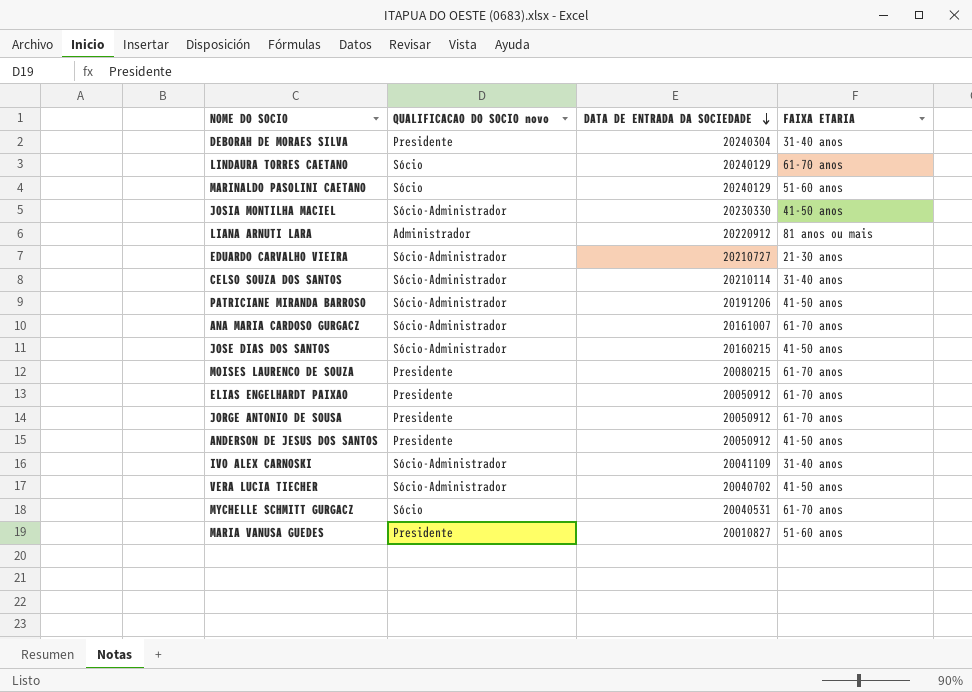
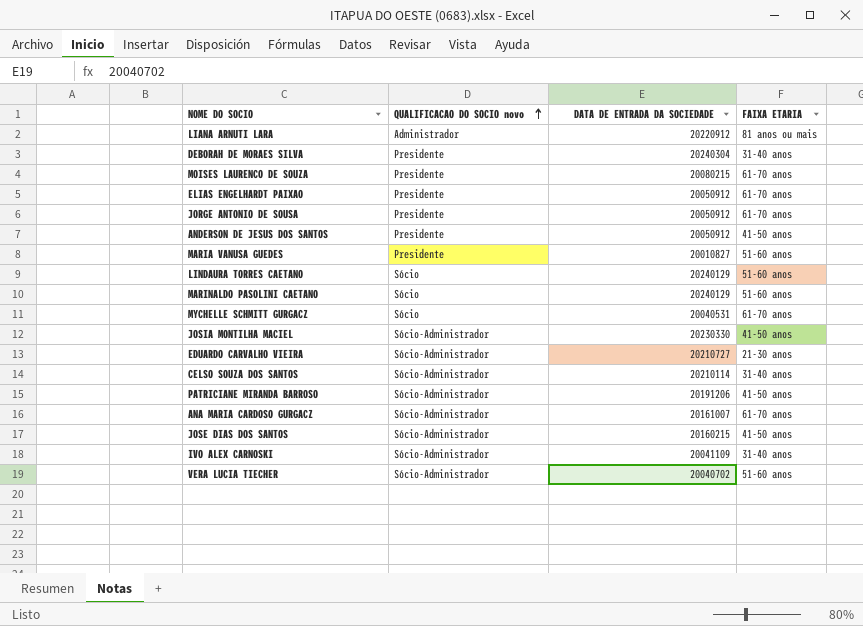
row order: DATA DE ENTRADA DA SOCIEDADE descending -> QUALIFICACAO DO SOCIO novo ascending
LINDAURA TORRES CAETANO | FAIXA ETARIA: 61-70 anos -> 51-60 anos
VERA LUCIA TIECHER | FAIXA ETARIA: 41-50 anos -> 51-60 anos

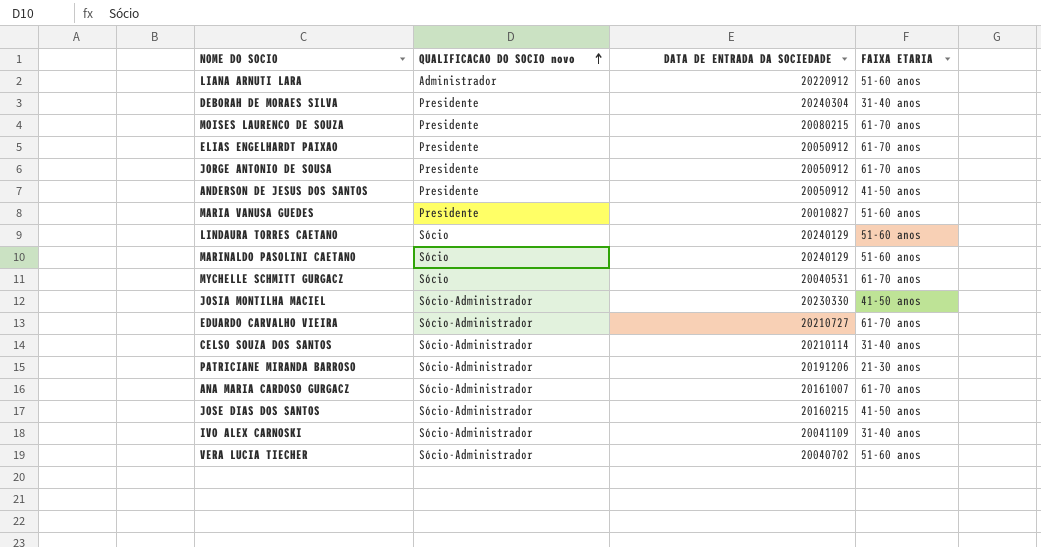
LIANA ARNUTI LARA | FAIXA ETARIA: 81 anos ou mais -> 51-60 anos
EDUARDO CARVALHO VIEIRA | FAIXA ETARIA: 21-30 anos -> 61-70 anos
PATRICIANE MIRANDA BARROSO | FAIXA ETARIA: 41-50 anos -> 21-30 anos

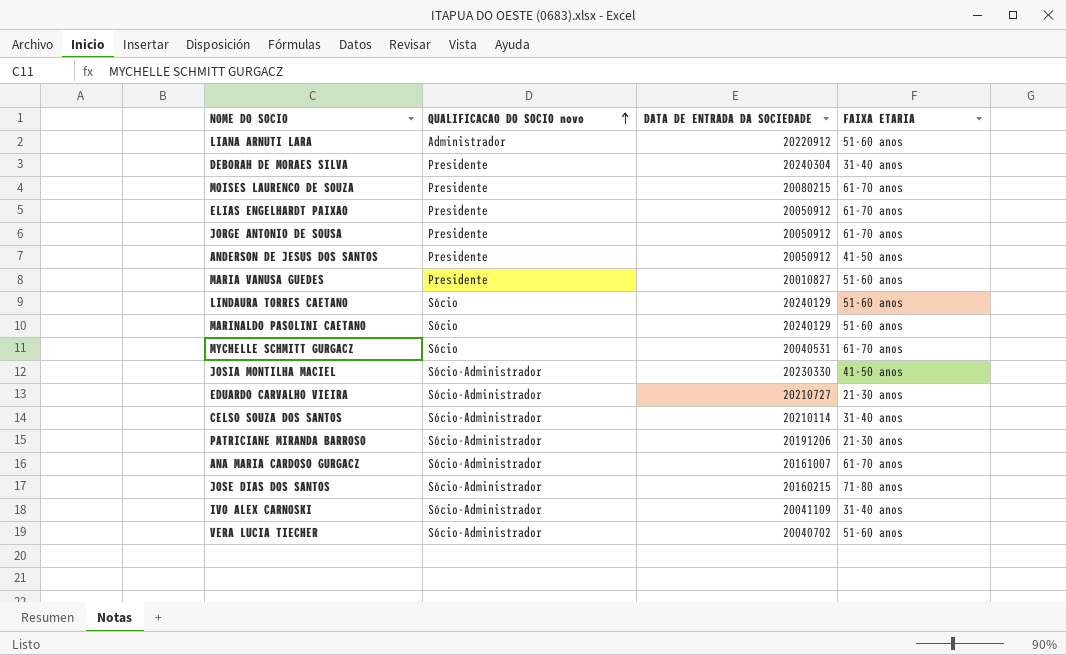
EDUARDO CARVALHO VIEIRA | FAIXA ETARIA: 61-70 anos -> 21-30 anos
JOSE DIAS DOS SANTOS | FAIXA ETARIA: 41-50 anos -> 71-80 anos

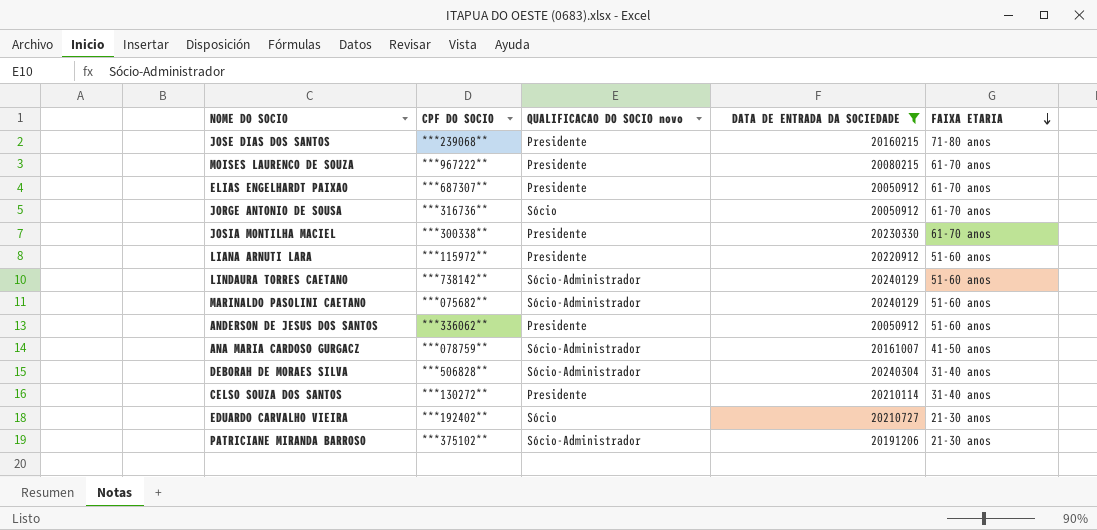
filter: none -> DATA DE ENTRADA DA SOCIEDADE >= 20050912
row order: QUALIFICACAO DO SOCIO novo ascending -> FAIXA ETARIA descending
column CPF DO SOCIO | position: none -> 2
JOSE DIAS DOS SANTOS | QUALIFICACAO DO SOCIO novo: Sócio-Administrador -> Presidente
JORGE ANTONIO DE SOUSA | QUALIFICACAO DO SOCIO novo: Presidente -> Sócio
JOSIA MONTILHA MACIEL | QUALIFICACAO DO SOCIO novo: Sócio-Administrador -> Presidente
JOSIA MONTILHA MACIEL | FAIXA ETARIA: 41-50 anos -> 61-70 anos
LIANA ARNUTI LARA | QUALIFICACAO DO SOCIO novo: Administrador -> Presidente
LINDAURA TORRES CAETANO | QUALIFICACAO DO SOCIO novo: Sócio -> Sócio-Administrador
MARINALDO PASOLINI CAETANO | QUALIFICACAO DO SOCIO novo: Sócio -> Sócio-Administrador
ANDERSON DE JESUS DOS SANTOS | FAIXA ETARIA: 41-50 anos -> 51-60 anos
ANA MARIA CARDOSO GURGACZ | FAIXA ETARIA: 61-70 anos -> 41-50 anos
DEBORAH DE MORAES SILVA | QUALIFICACAO DO SOCIO novo: Presidente -> Sócio-Administrador
CELSO SOUZA DOS SANTOS | QUALIFICACAO DO SOCIO novo: Sócio-Administrador -> Presidente
EDUARDO CARVALHO VIEIRA | QUALIFICACAO DO SOCIO novo: Sócio-Administrador -> Sócio

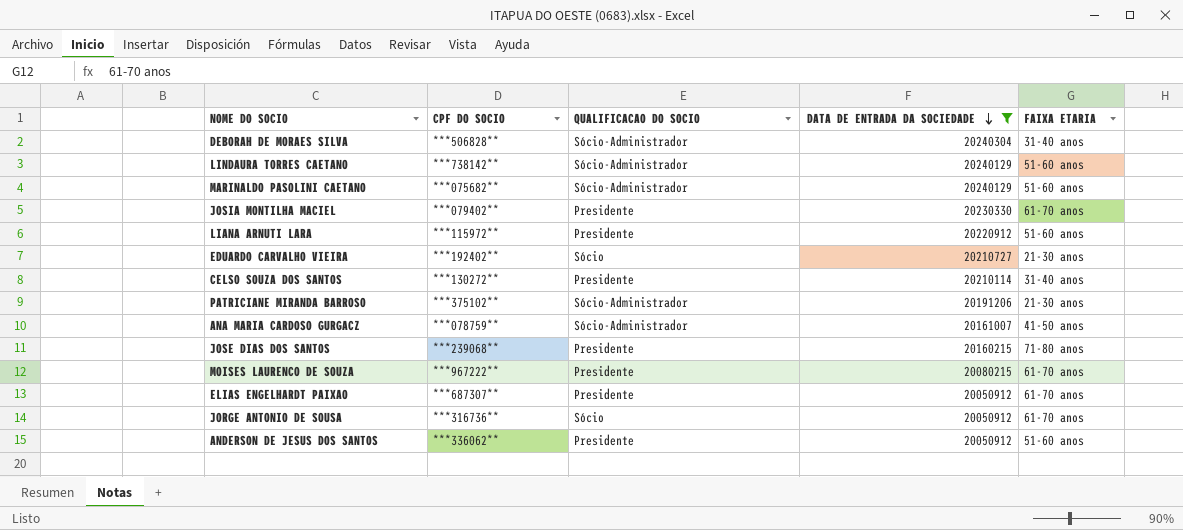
row order: FAIXA ETARIA descending -> DATA DE ENTRADA DA SOCIEDADE descending
column name: QUALIFICACAO DO SOCIO novo -> QUALIFICACAO DO SOCIO
JOSIA MONTILHA MACIEL | CPF DO SOCIO: ***300338** -> ***079402**

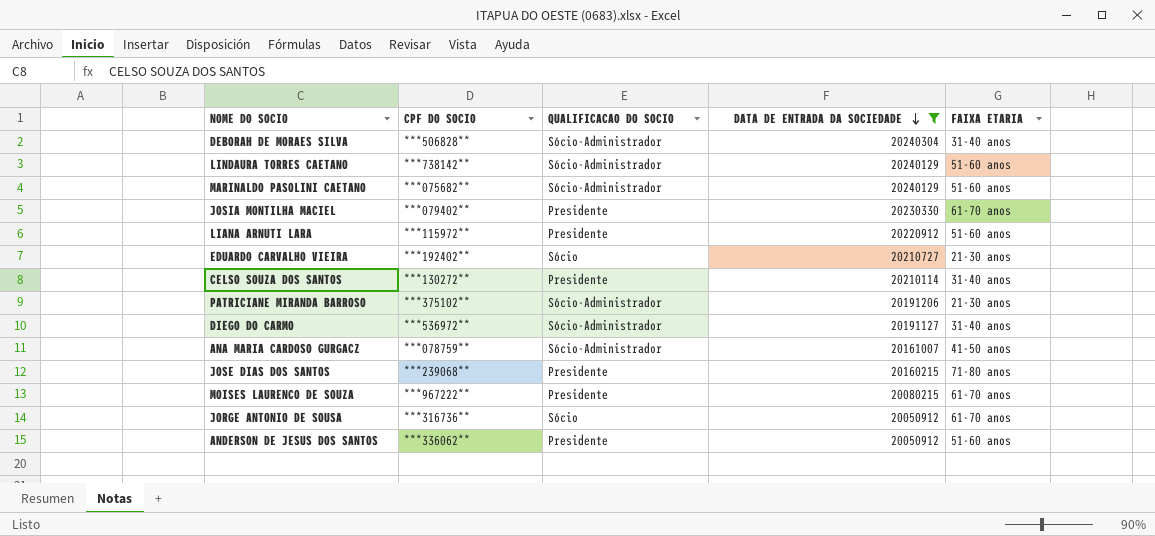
row ELIAS ENGELHARDT PAIXAO: ***687307** | Presidente | 20050912 | 61-70 anos -> none
row DIEGO DO CARMO: none -> ***536972** | Sócio-Administrador | 20191127 | 31-40 anos

